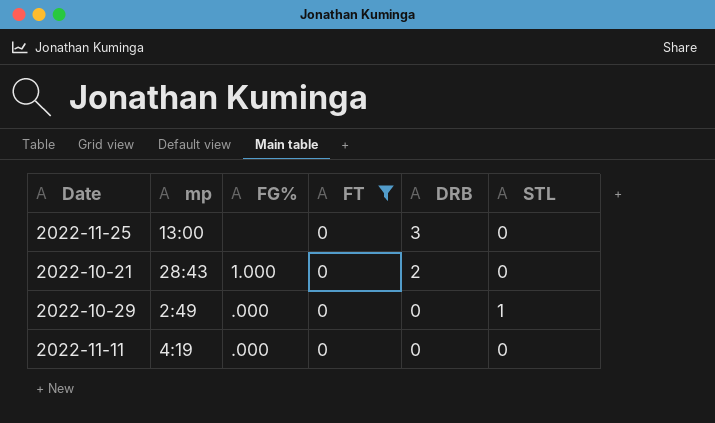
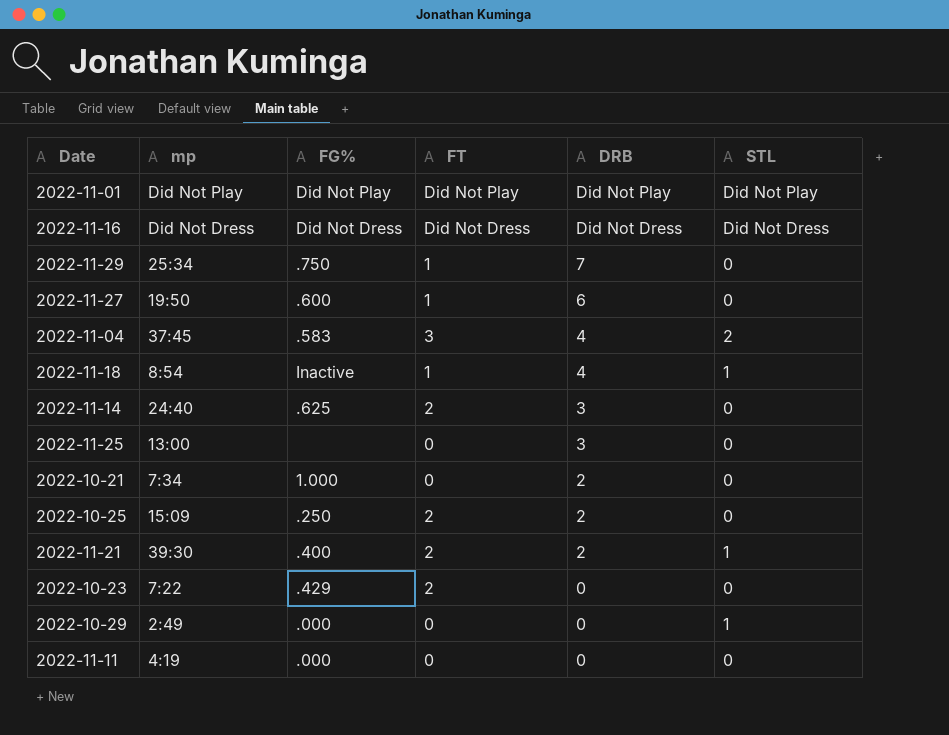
filter: FT = 0 -> none
2022-10-21 | mp: 28:43 -> 7:34

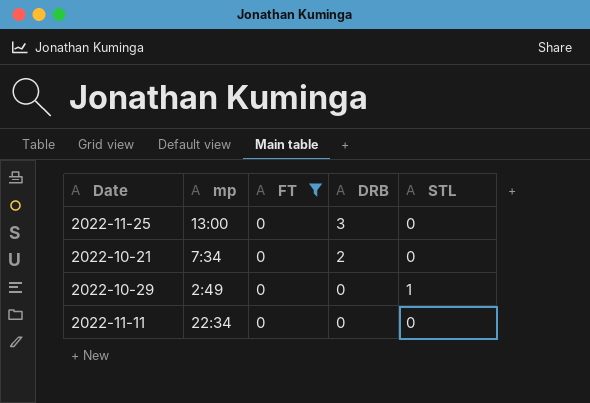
filter: none -> FT = 0
column FG% | position: 3 -> none
2022-11-11 | mp: 4:19 -> 22:34

